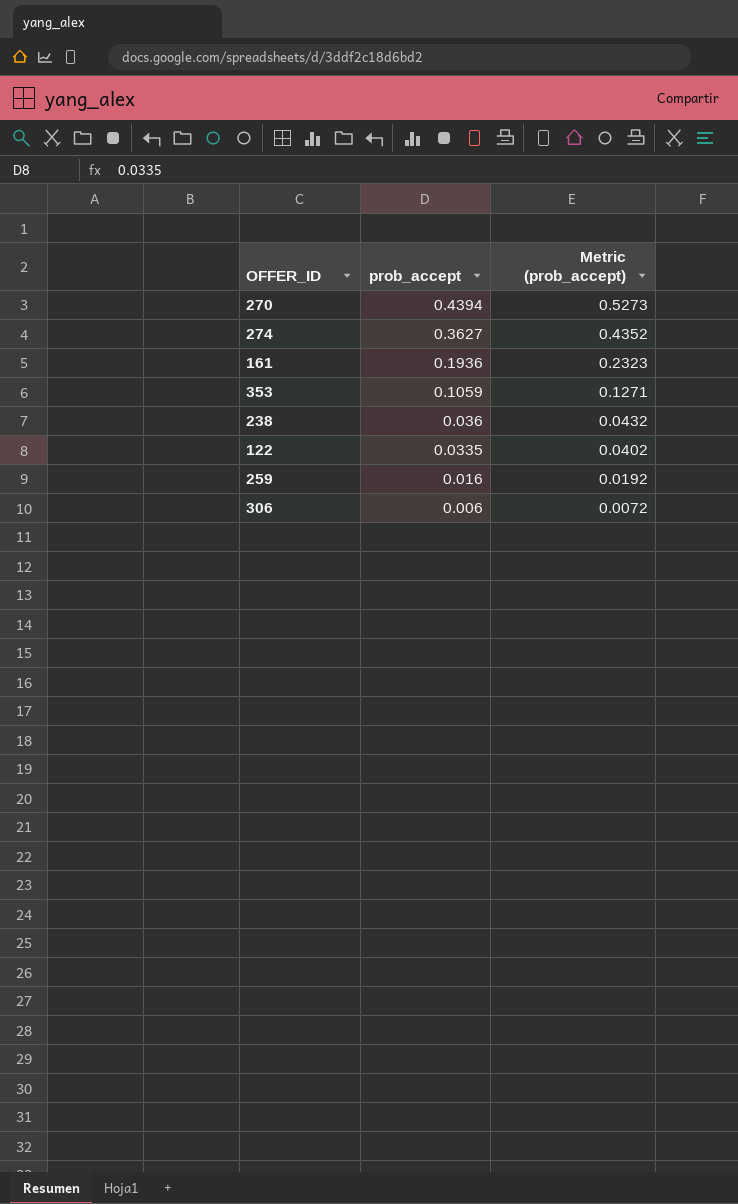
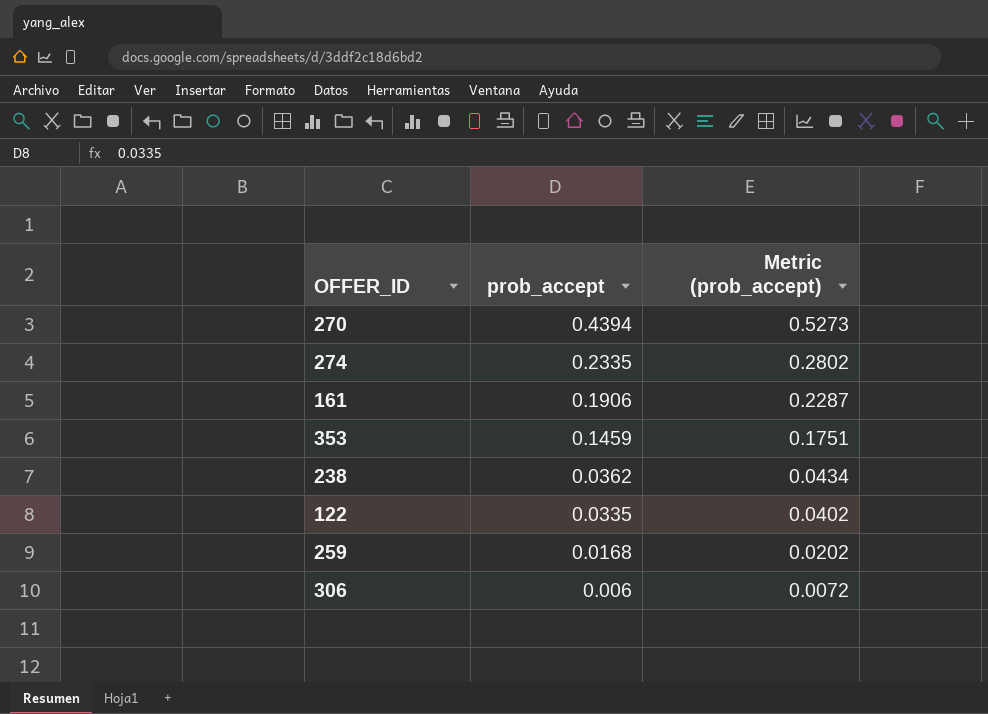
274 | prob_accept: 0.3627 -> 0.2335
274 | Metric (prob_accept): 0.4352 -> 0.2802
161 | prob_accept: 0.1936 -> 0.1906
161 | Metric (prob_accept): 0.2323 -> 0.2287
353 | prob_accept: 0.1059 -> 0.1459
353 | Metric (prob_accept): 0.1271 -> 0.1751
238 | prob_accept: 0.036 -> 0.0362
238 | Metric (prob_accept): 0.0432 -> 0.0434
259 | prob_accept: 0.016 -> 0.0168
259 | Metric (prob_accept): 0.0192 -> 0.0202

